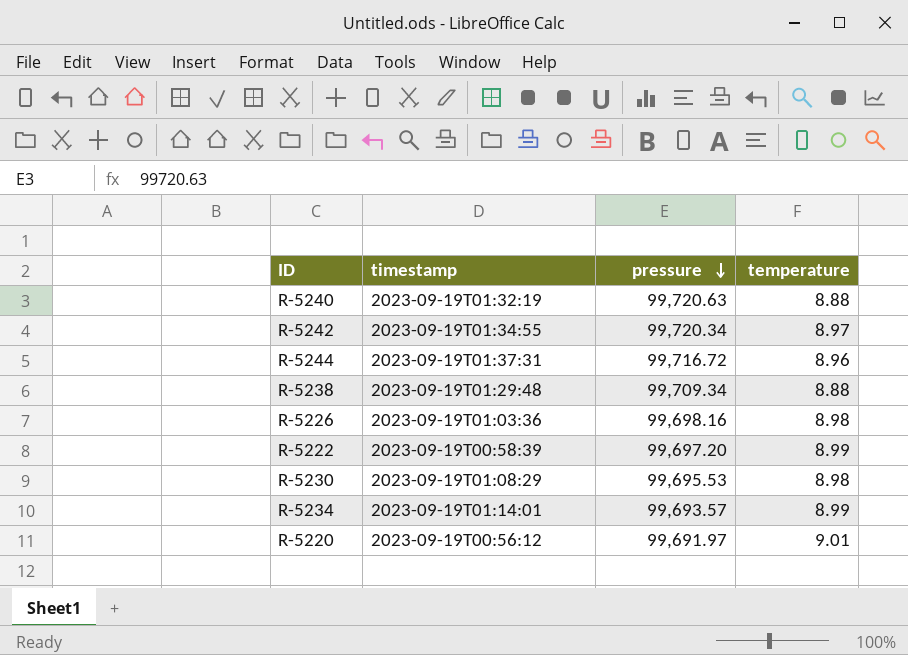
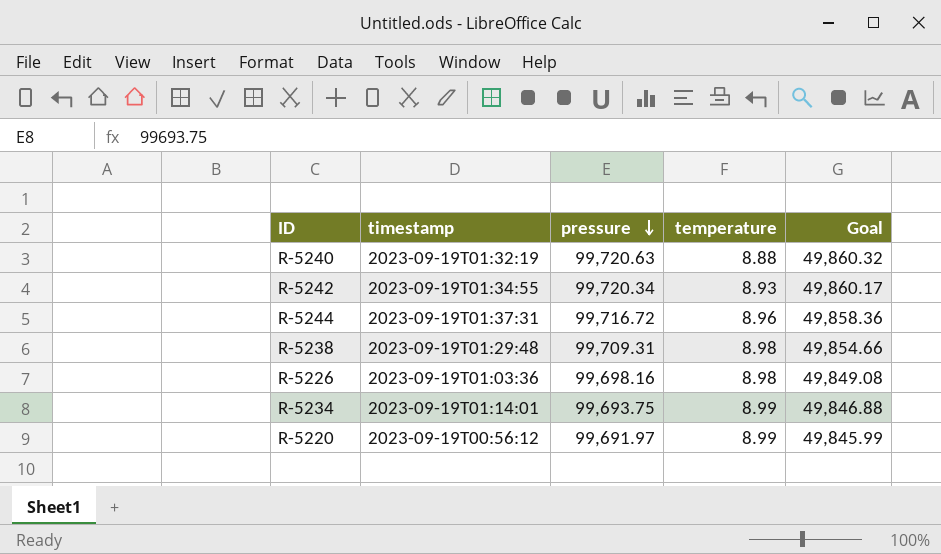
column Goal | formula: none -> [pressure] * 0.5
row R-5222: 2023-09-19T00:58:39 | 99,697.20 | 8.99 -> none
row R-5230: 2023-09-19T01:08:29 | 99,695.53 | 8.98 -> none
R-5242 | temperature: 8.97 -> 8.93
R-5238 | pressure: 99,709.34 -> 99,709.31
R-5238 | temperature: 8.88 -> 8.98
R-5234 | pressure: 99,693.57 -> 99,693.75
R-5220 | temperature: 9.01 -> 8.99

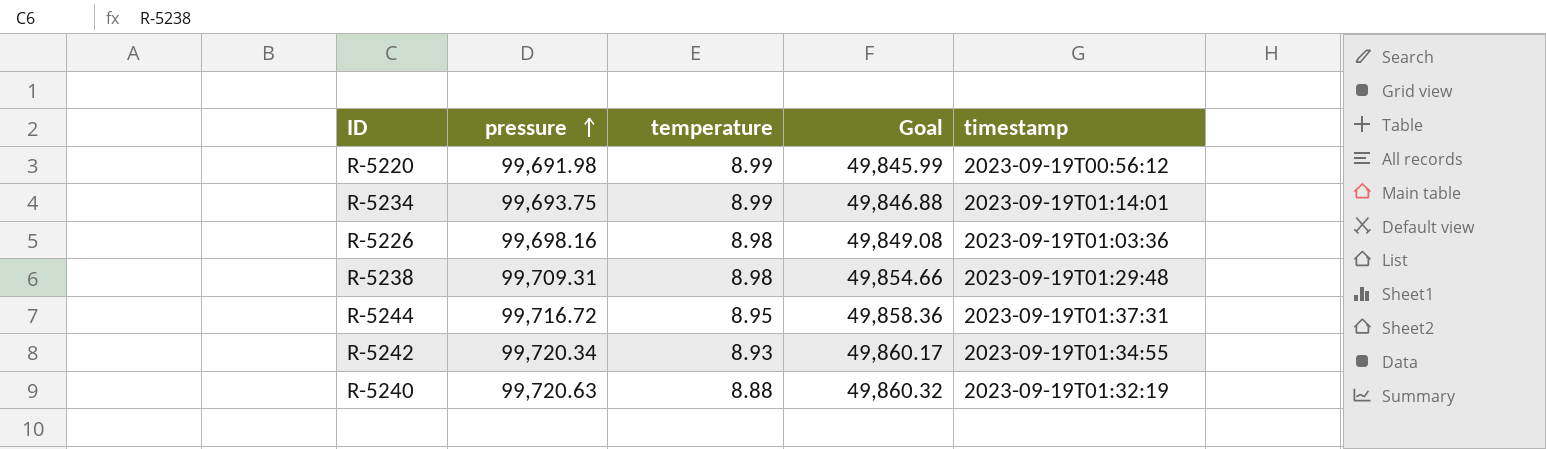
row order: pressure descending -> pressure ascending
column timestamp | position: 2 -> 5
R-5220 | pressure: 99,691.97 -> 99,691.98
R-5244 | temperature: 8.96 -> 8.95

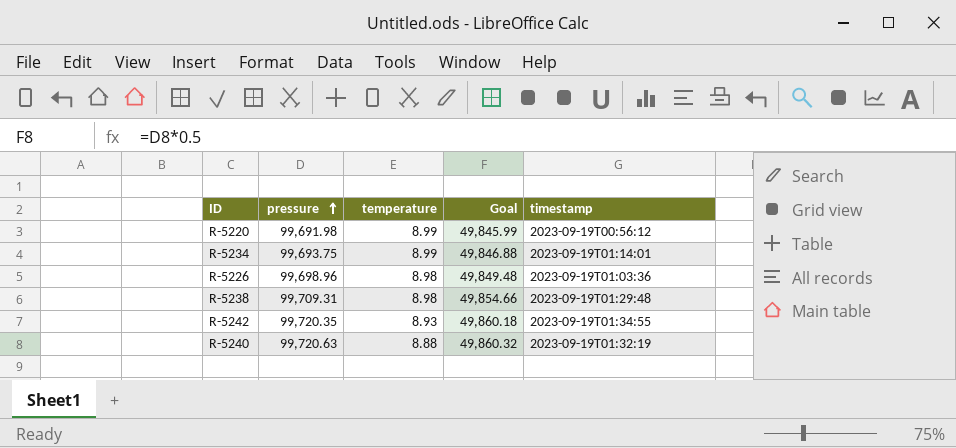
row R-5244: 99,716.72 | 8.95 | 49,858.36 | 2023-09-19T01:37:31 -> none
R-5226 | pressure: 99,698.16 -> 99,698.96
R-5226 | Goal: 49,849.08 -> 49,849.48
R-5242 | pressure: 99,720.34 -> 99,720.35
R-5242 | Goal: 49,860.17 -> 49,860.18

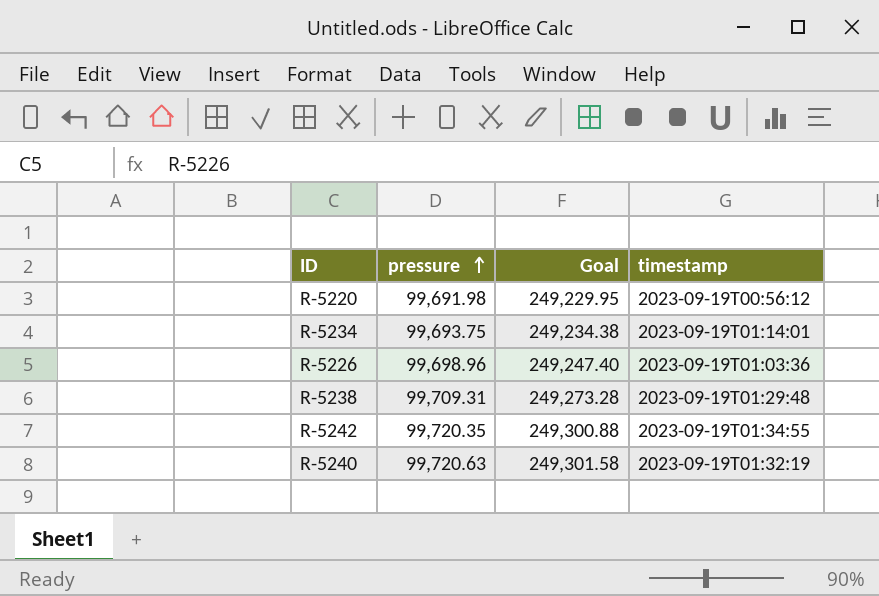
column temperature | position: 3 -> none
column Goal | formula: [pressure] * 0.5 -> [pressure] * 2.5

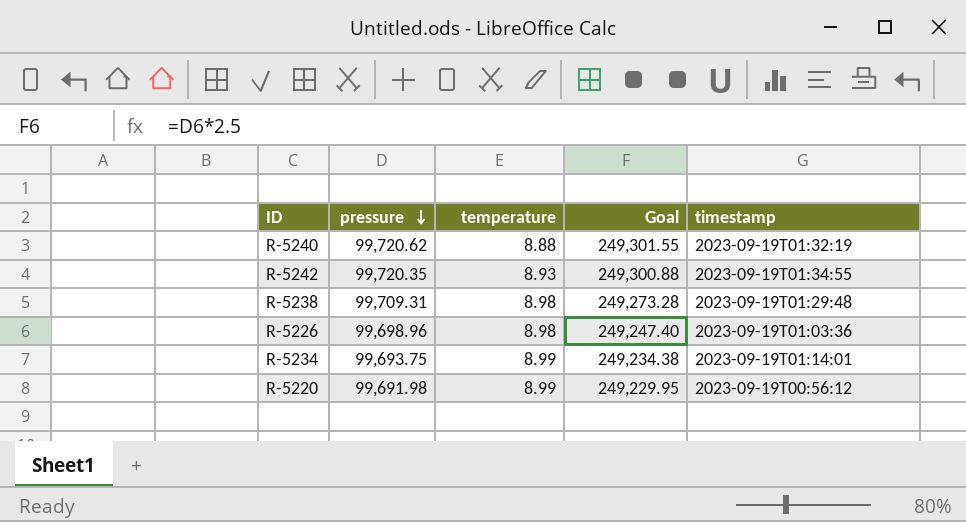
row order: pressure ascending -> pressure descending
column temperature | position: none -> 3
R-5240 | pressure: 99,720.63 -> 99,720.62
R-5240 | Goal: 249,301.58 -> 249,301.55

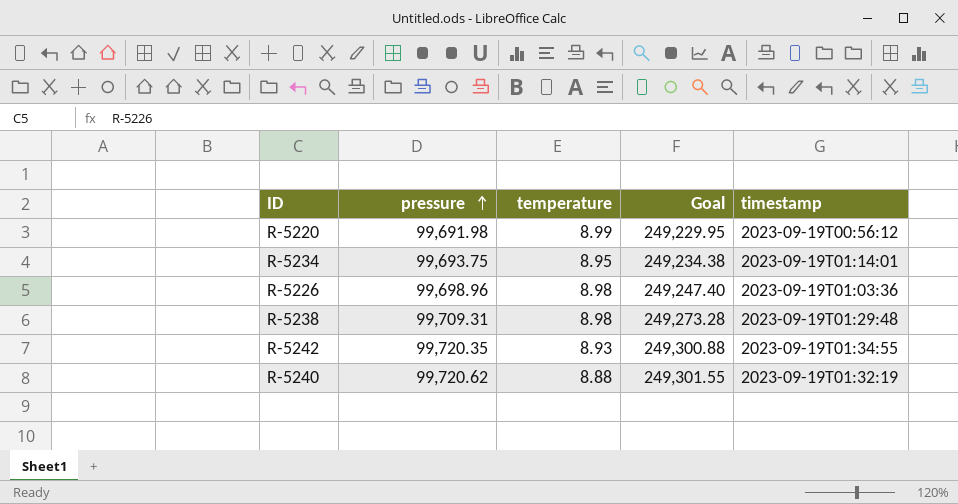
row order: pressure descending -> pressure ascending
R-5234 | temperature: 8.99 -> 8.95

